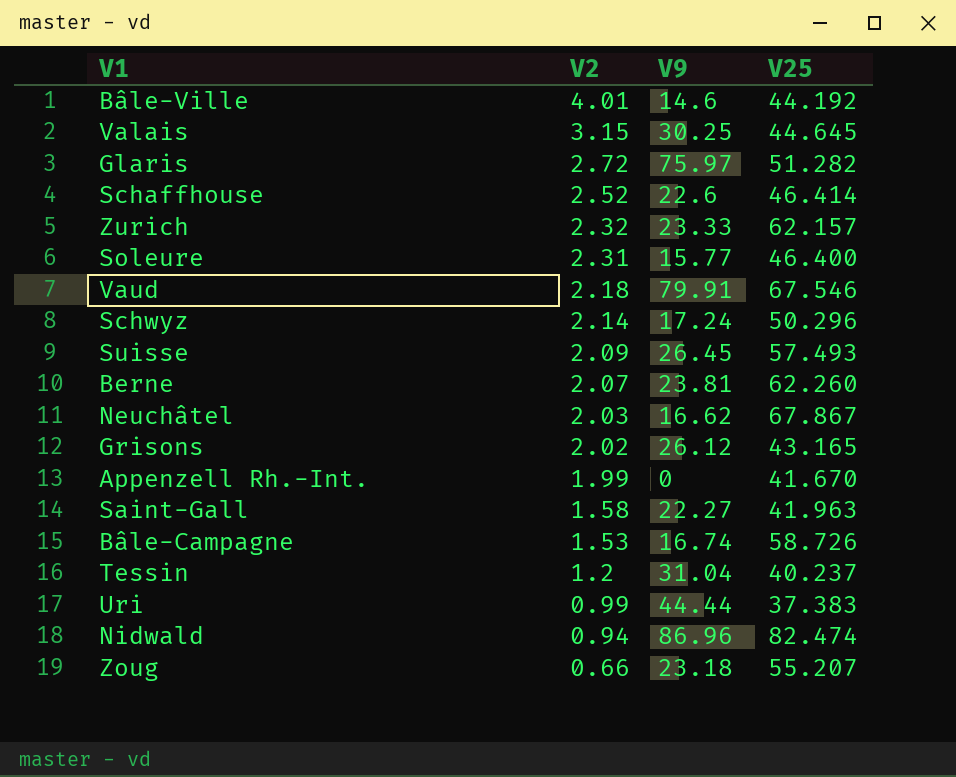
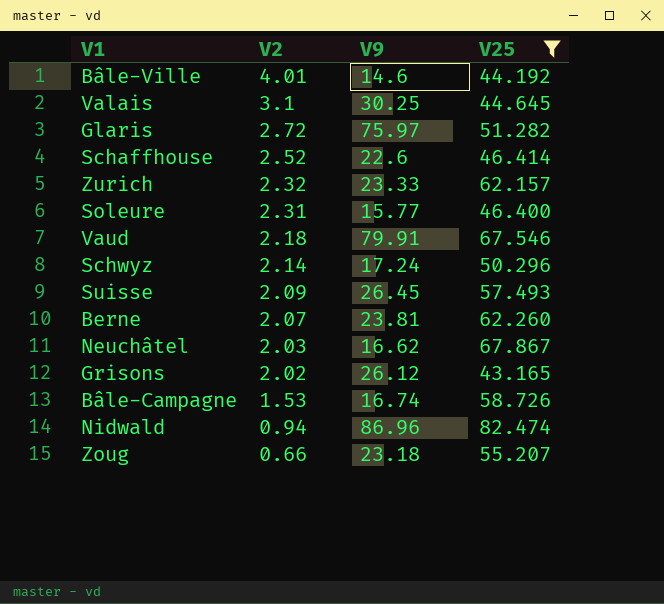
filter: none -> V25 >= 43.165
Valais | V2: 3.15 -> 3.1

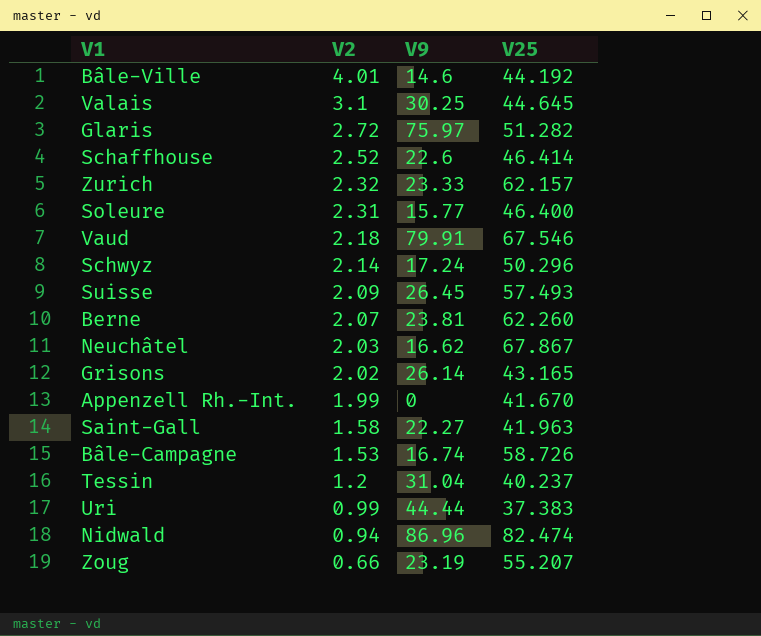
filter: V25 >= 43.165 -> none
Grisons | V9: 26.12 -> 26.14
Zoug | V9: 23.18 -> 23.19

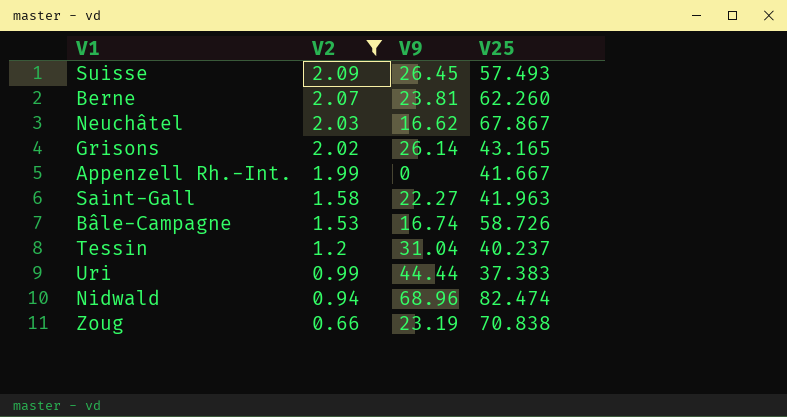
filter: none -> V2 <= 2.09
Appenzell Rh.-Int. | V25: 41.670 -> 41.667
Nidwald | V9: 86.96 -> 68.96
Zoug | V25: 55.207 -> 70.838

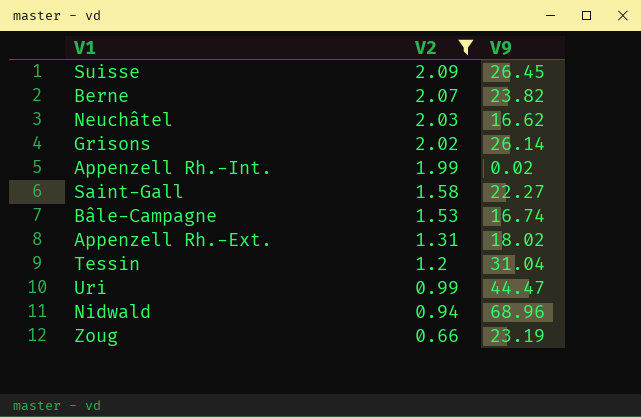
column V25 | position: 4 -> none
Berne | V9: 23.81 -> 23.82
Appenzell Rh.-Int. | V9: 0 -> 0.02
row Appenzell Rh.-Ext.: none -> 1.31 | 18.02
Uri | V9: 44.44 -> 44.47

